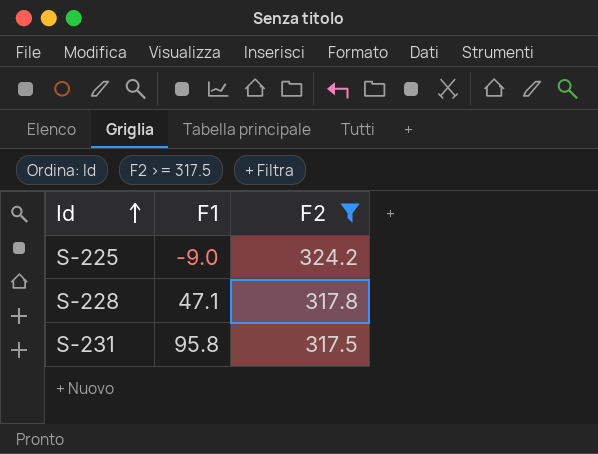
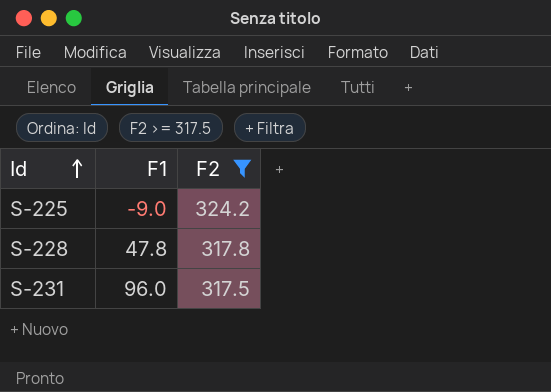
S-228 | F1: 47.1 -> 47.8
S-231 | F1: 95.8 -> 96.0

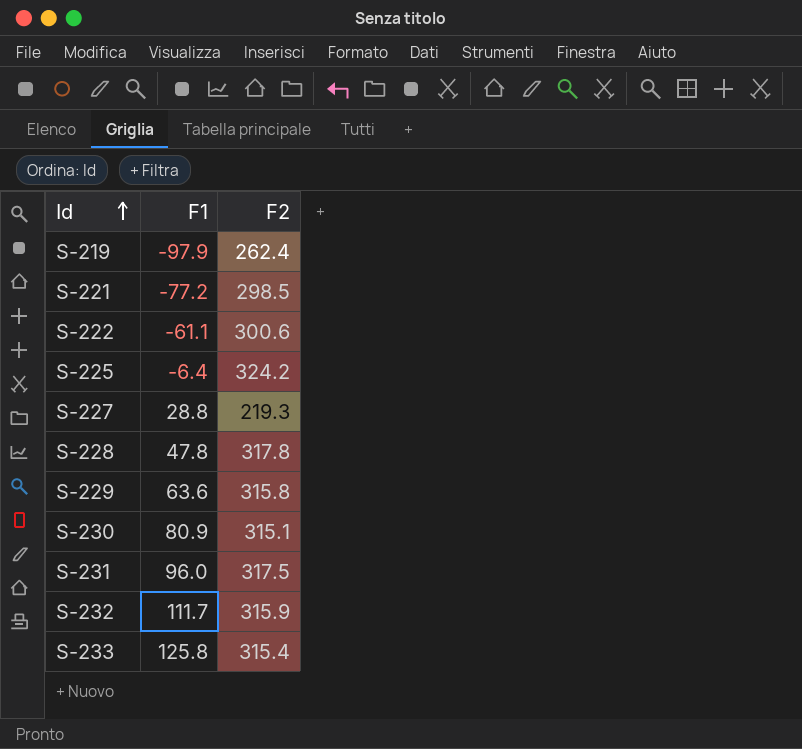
filter: F2 >= 317.5 -> none
S-225 | F1: -9.0 -> -6.4

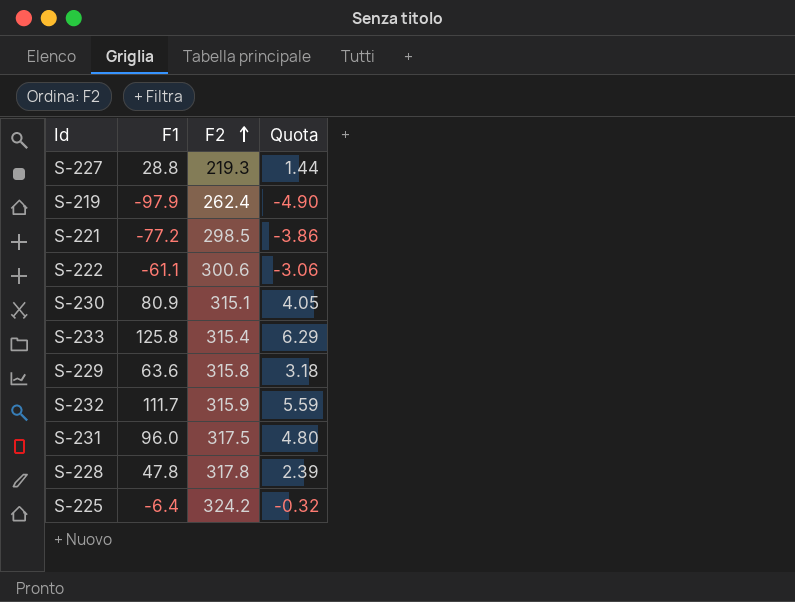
row order: Id ascending -> F2 ascending
column Quota | formula: none -> [F1] * 0.05

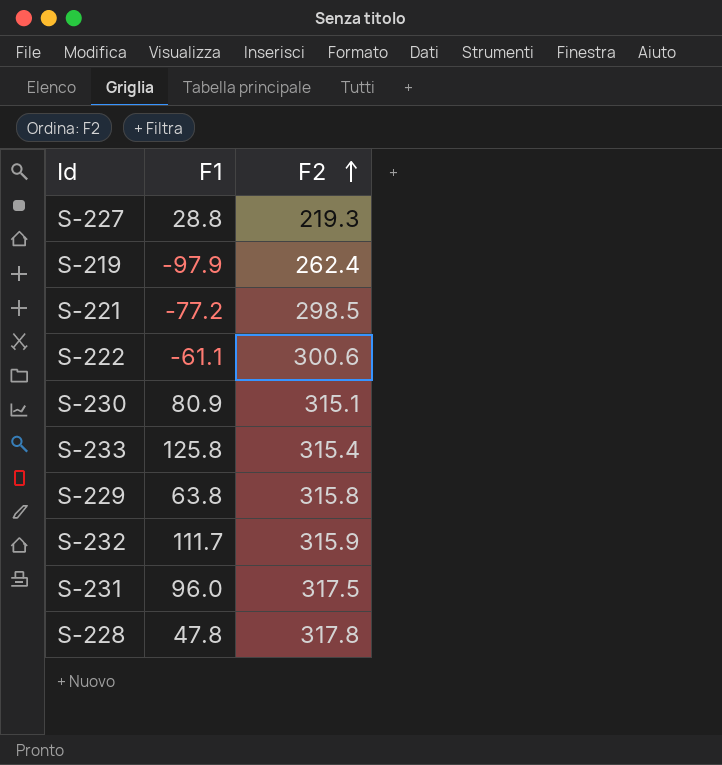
column Quota | formula: [F1] * 0.05 -> none
row S-225: -6.4 | 324.2 | -0.32 -> none
S-229 | F1: 63.6 -> 63.8

